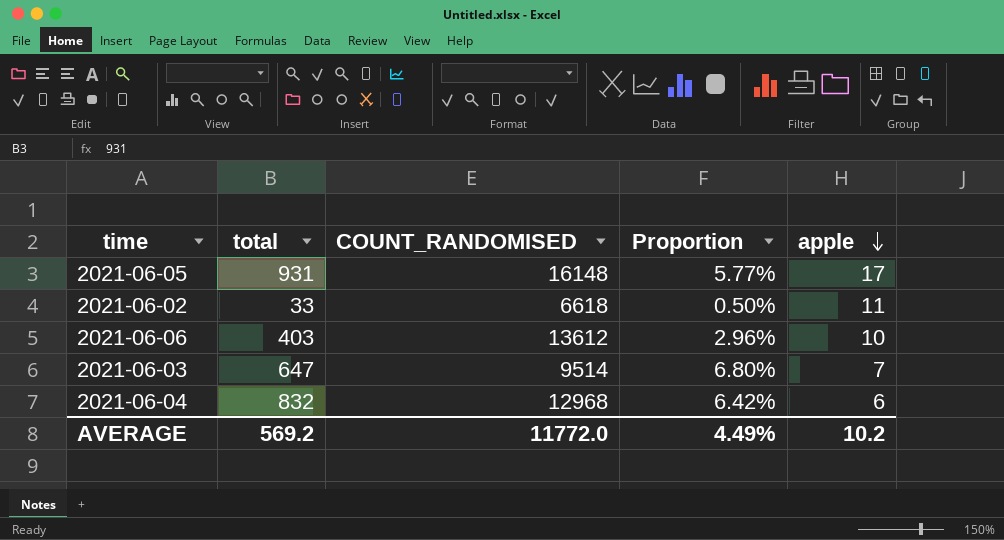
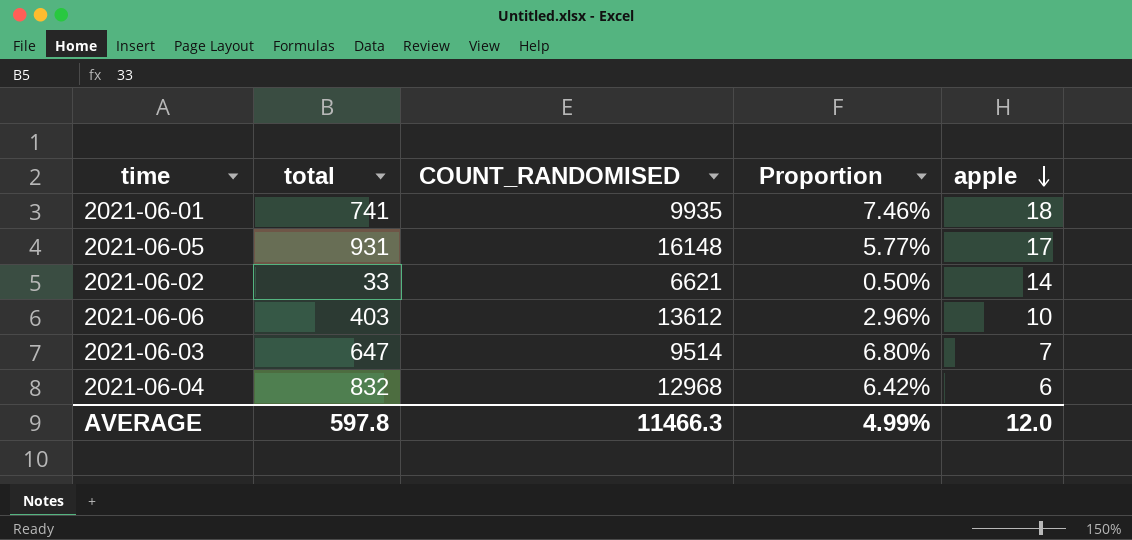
row 2021-06-01: none -> 741 | 9935 | 7.46% | 18
2021-06-02 | COUNT_RANDOMISED: 6618 -> 6621
2021-06-02 | apple: 11 -> 14
AVERAGE | total: 569.2 -> 597.8
AVERAGE | COUNT_RANDOMISED: 11772.0 -> 11466.3
AVERAGE | Proportion: 4.49% -> 4.99%
AVERAGE | apple: 10.2 -> 12.0

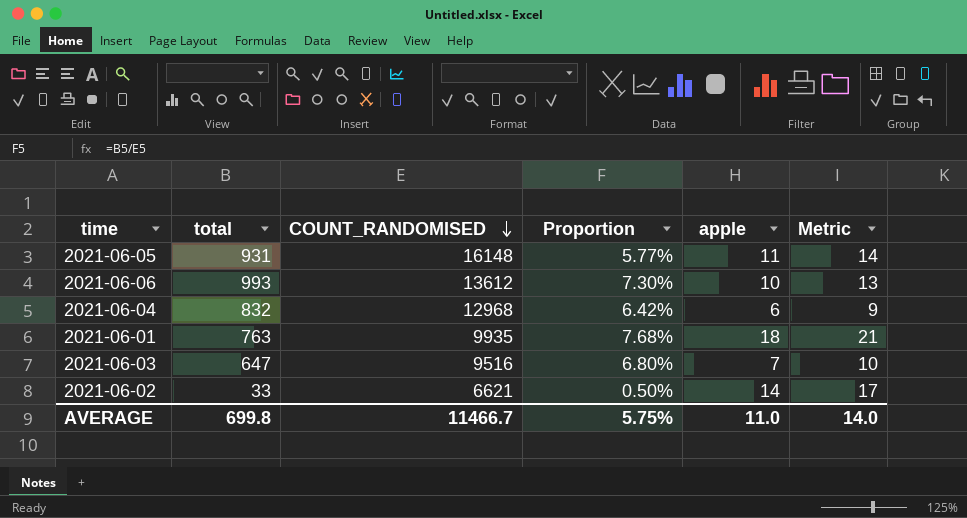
row order: apple descending -> COUNT_RANDOMISED descending
column Metric | formula: none -> [apple] + 3
2021-06-05 | apple: 17 -> 11
2021-06-06 | total: 403 -> 993
2021-06-06 | Proportion: 2.96% -> 7.30%
2021-06-01 | total: 741 -> 763
2021-06-01 | Proportion: 7.46% -> 7.68%
2021-06-03 | COUNT_RANDOMISED: 9514 -> 9516
AVERAGE | total: 597.8 -> 699.8
AVERAGE | COUNT_RANDOMISED: 11466.3 -> 11466.7
AVERAGE | Proportion: 4.99% -> 5.75%
AVERAGE | apple: 12.0 -> 11.0

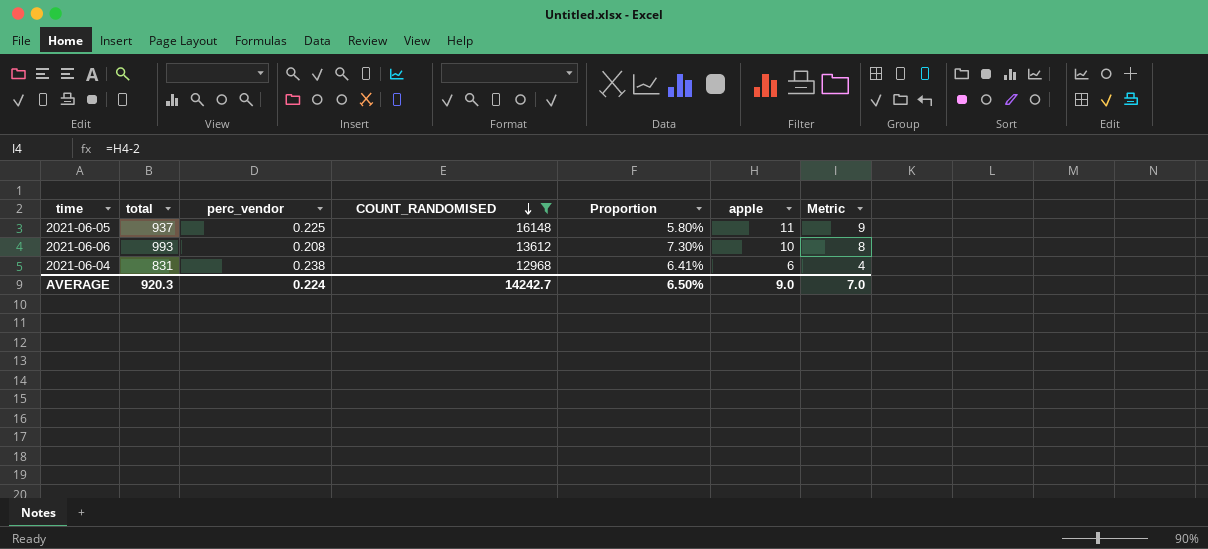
filter: none -> COUNT_RANDOMISED >= 12968
column perc_vendor | position: none -> 3
column Metric | formula: [apple] + 3 -> [apple] - 2
2021-06-05 | total: 931 -> 937
2021-06-05 | Proportion: 5.77% -> 5.80%
2021-06-04 | total: 832 -> 831
2021-06-04 | Proportion: 6.42% -> 6.41%
AVERAGE | total: 699.8 -> 920.3
AVERAGE | COUNT_RANDOMISED: 11466.7 -> 14242.7
AVERAGE | Proportion: 5.75% -> 6.50%
AVERAGE | apple: 11.0 -> 9.0
AVERAGE | Metric: 14.0 -> 7.0

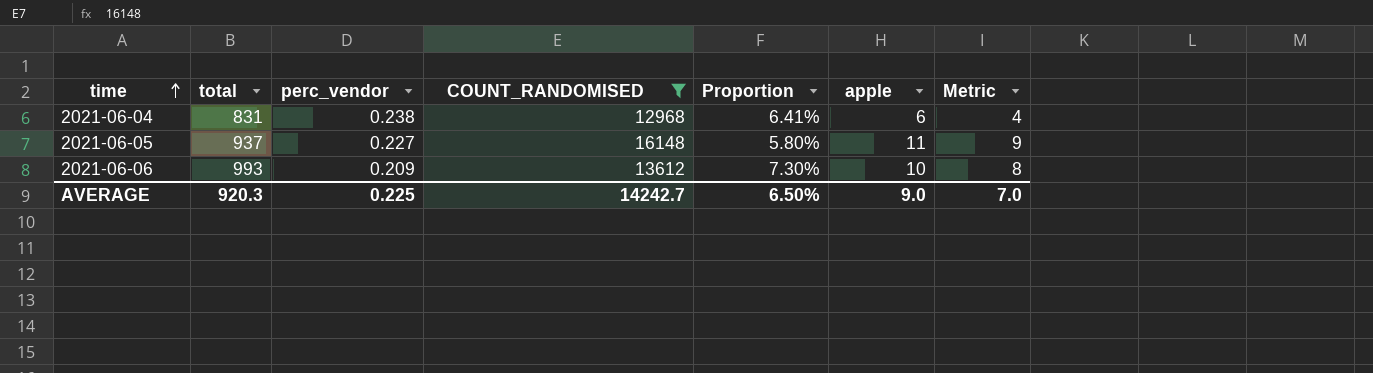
row order: COUNT_RANDOMISED descending -> time ascending
2021-06-05 | perc_vendor: 0.225 -> 0.227
2021-06-06 | perc_vendor: 0.208 -> 0.209
AVERAGE | perc_vendor: 0.224 -> 0.225

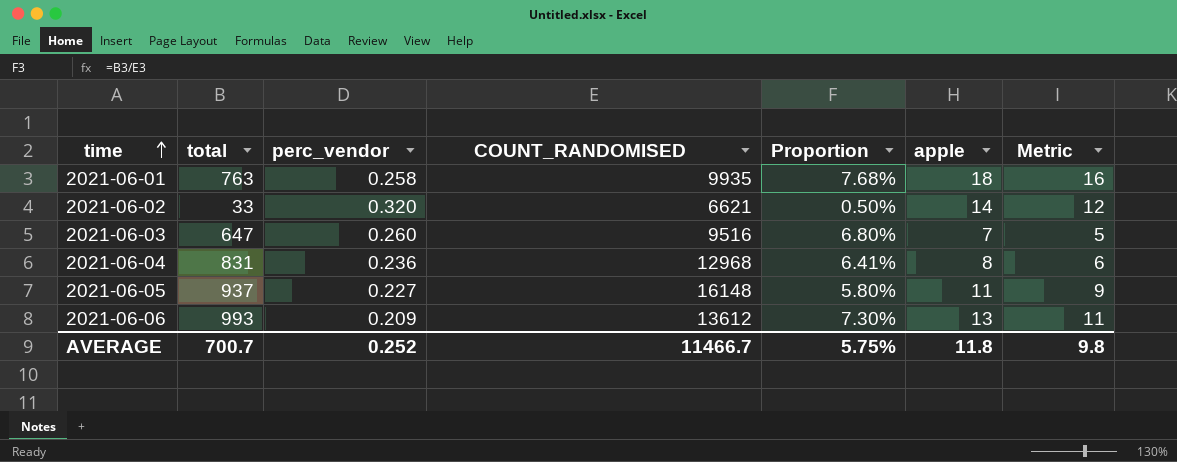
filter: COUNT_RANDOMISED >= 12968 -> none
2021-06-04 | perc_vendor: 0.238 -> 0.236
2021-06-04 | apple: 6 -> 8
2021-06-04 | Metric: 4 -> 6
2021-06-06 | apple: 10 -> 13
2021-06-06 | Metric: 8 -> 11
AVERAGE | total: 920.3 -> 700.7
AVERAGE | perc_vendor: 0.225 -> 0.252
AVERAGE | COUNT_RANDOMISED: 14242.7 -> 11466.7
AVERAGE | Proportion: 6.50% -> 5.75%
AVERAGE | apple: 9.0 -> 11.8
AVERAGE | Metric: 7.0 -> 9.8

